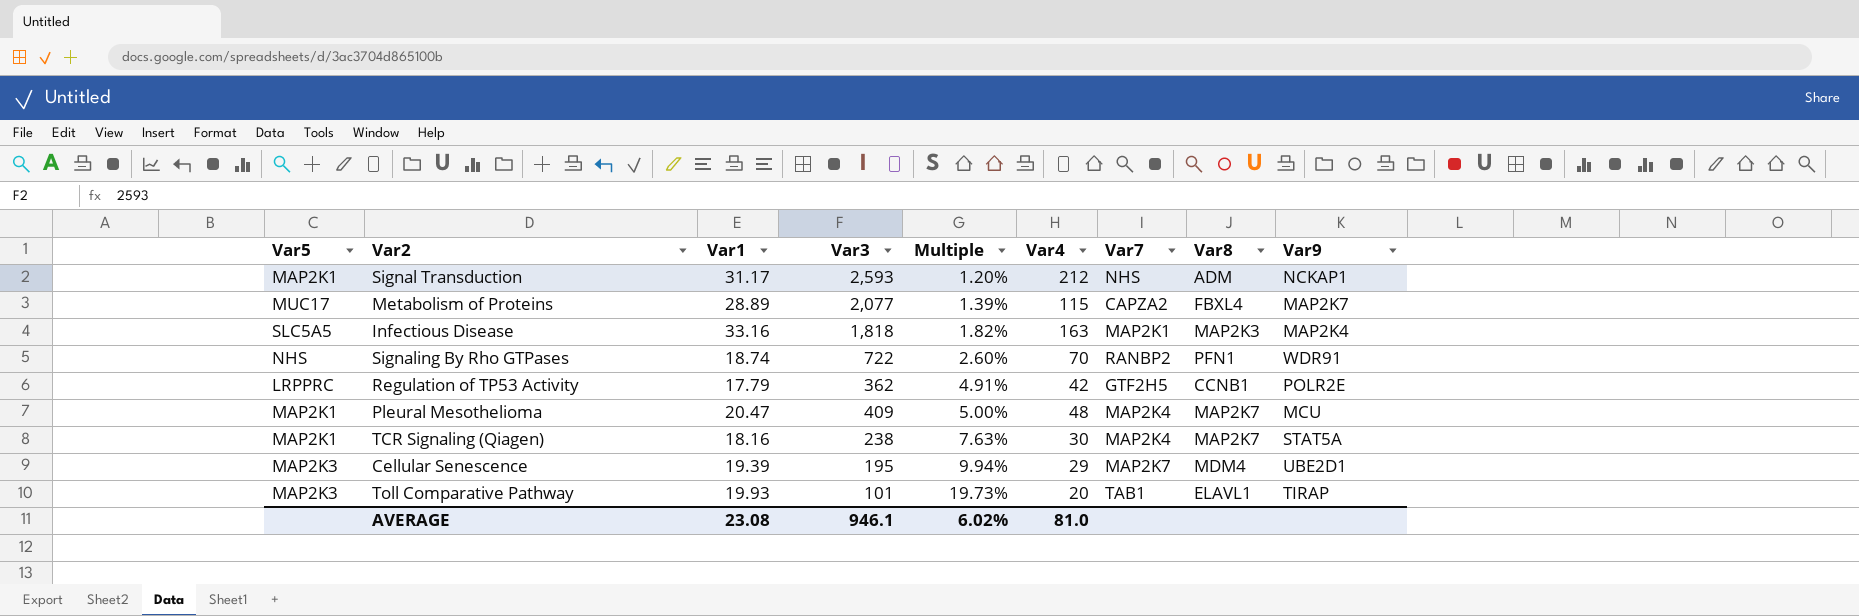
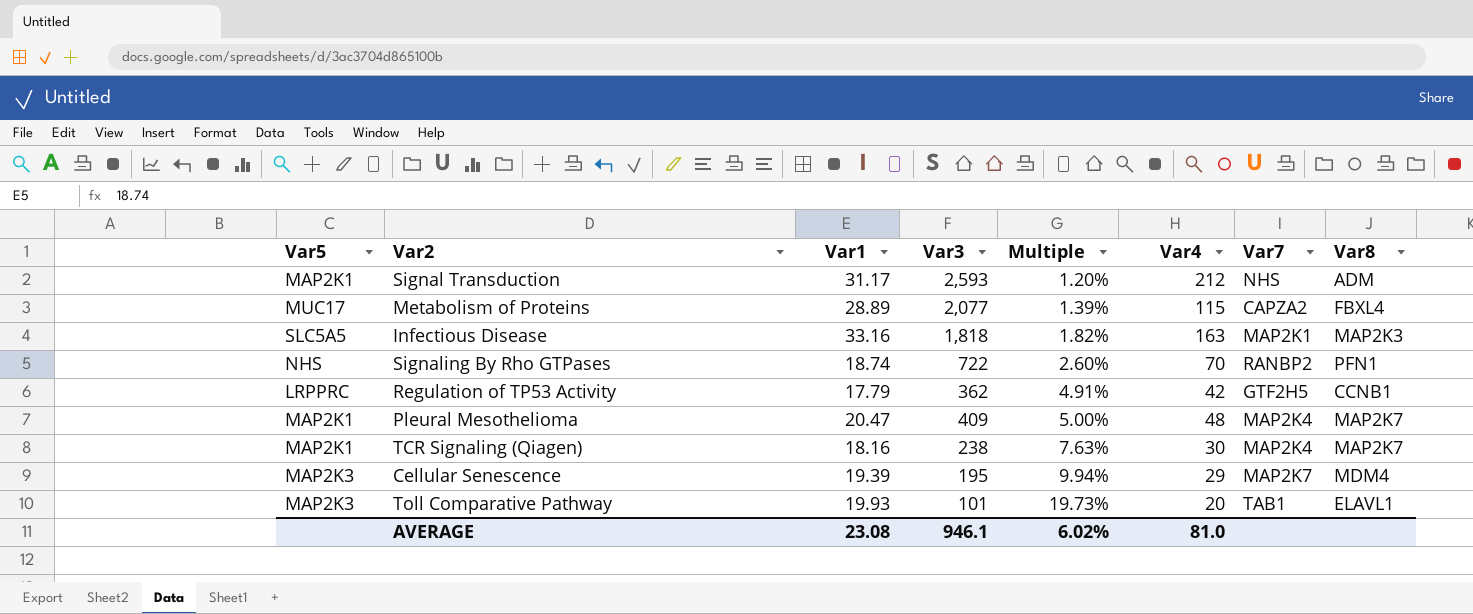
column Var9 | position: 9 -> none

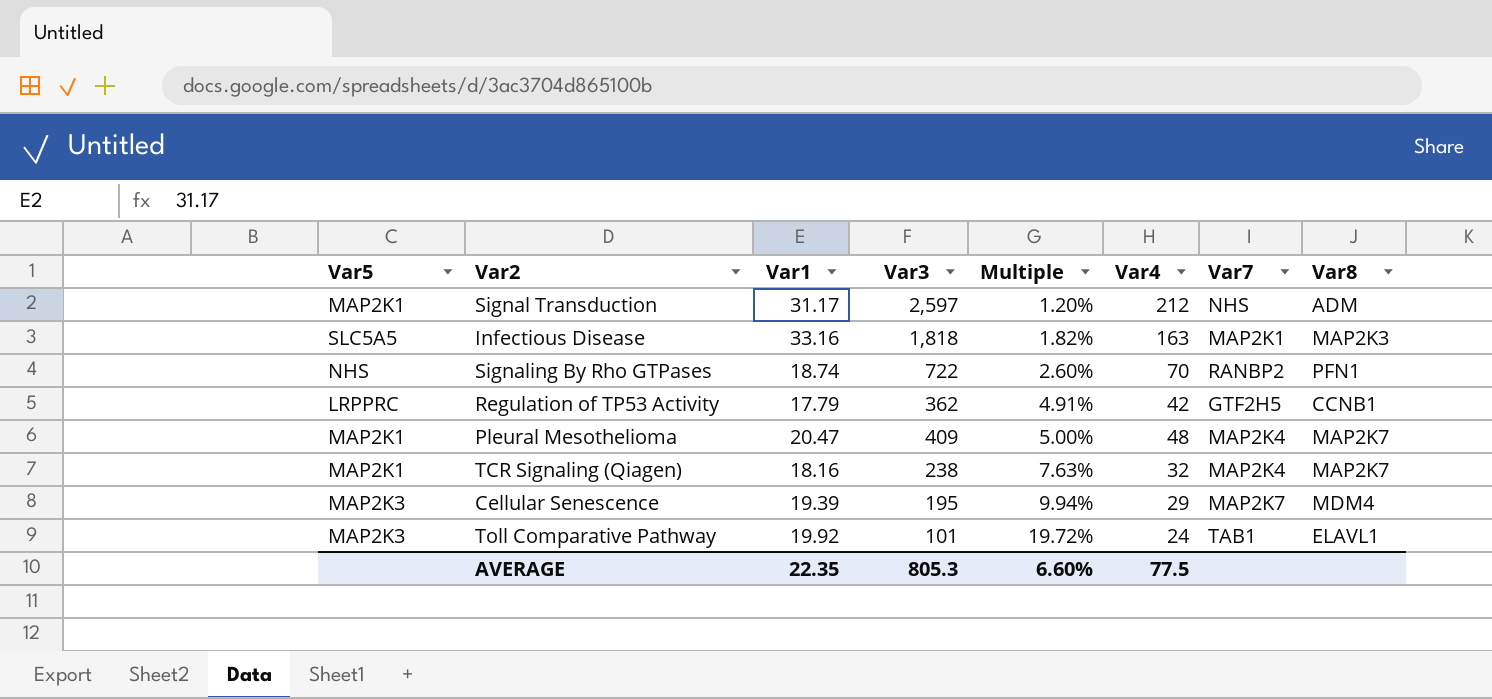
row Metabolism of Proteins: MUC17 | 28.89 | 2,077 | 1.39% | 115 | CAPZA2 | FBXL4 -> none
Signal Transduction | Var3: 2,593 -> 2,597
TCR Signaling (Qiagen) | Var4: 30 -> 32
Toll Comparative Pathway | Var1: 19.93 -> 19.92
Toll Comparative Pathway | Multiple: 19.73% -> 19.72%
Toll Comparative Pathway | Var4: 20 -> 24
AVERAGE | Var1: 23.08 -> 22.35
AVERAGE | Var3: 946.1 -> 805.3
AVERAGE | Multiple: 6.02% -> 6.60%
AVERAGE | Var4: 81.0 -> 77.5

